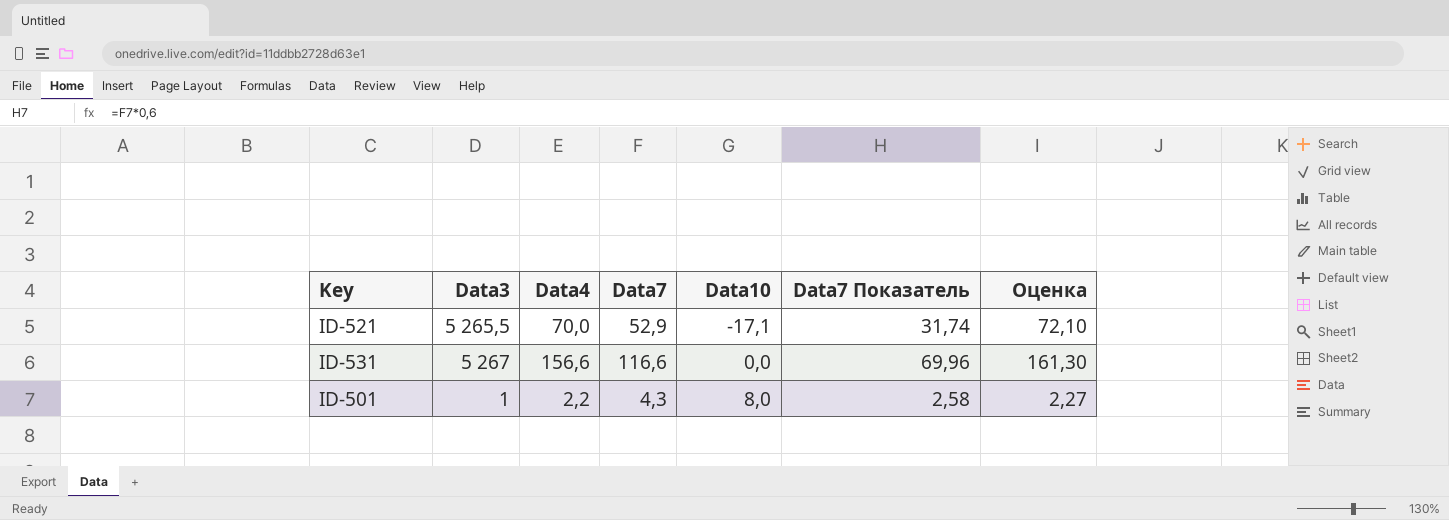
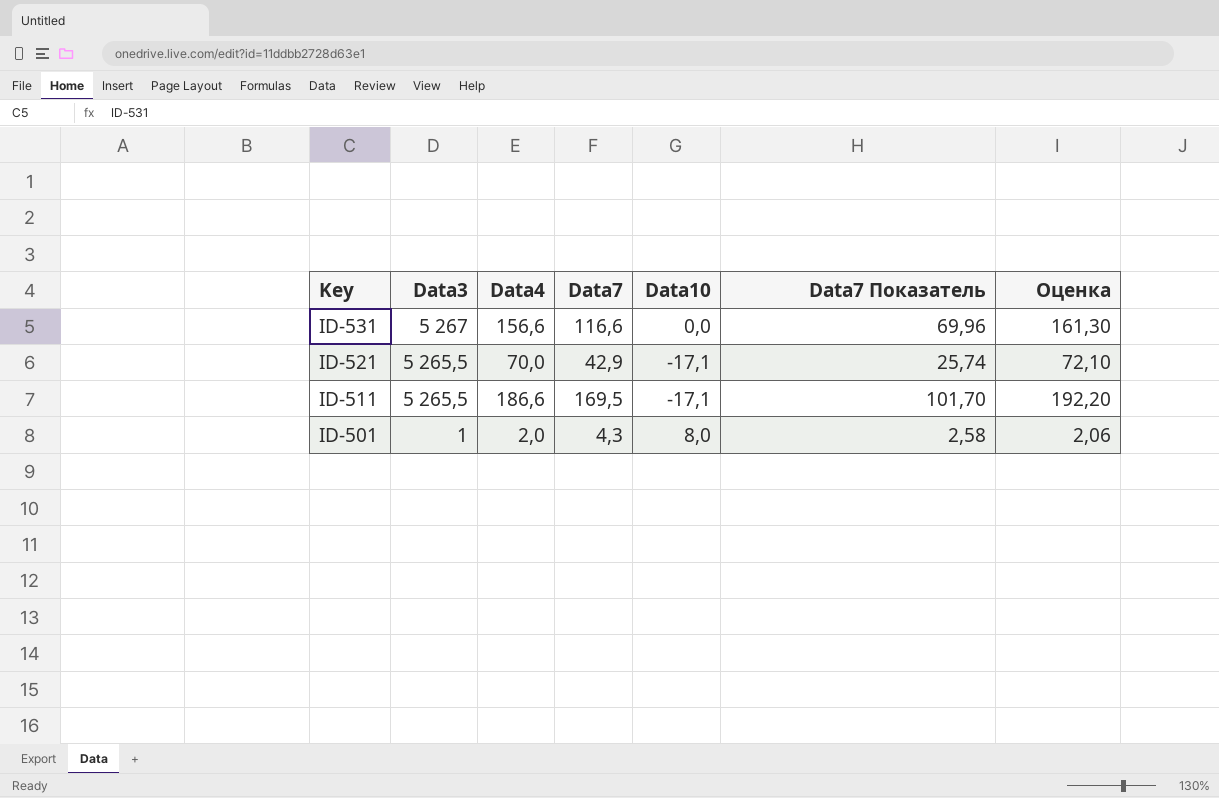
row order: Data10 ascending -> Key descending
ID-521 | Data7: 52,9 -> 42,9
ID-521 | Data7 Показатель: 31,74 -> 25,74
row ID-511: none -> 5 265,5 | 186,6 | 169,5 | -17,1 | 101,70 | 192,20
ID-501 | Data4: 2,2 -> 2,0
ID-501 | Оценка: 2,27 -> 2,06

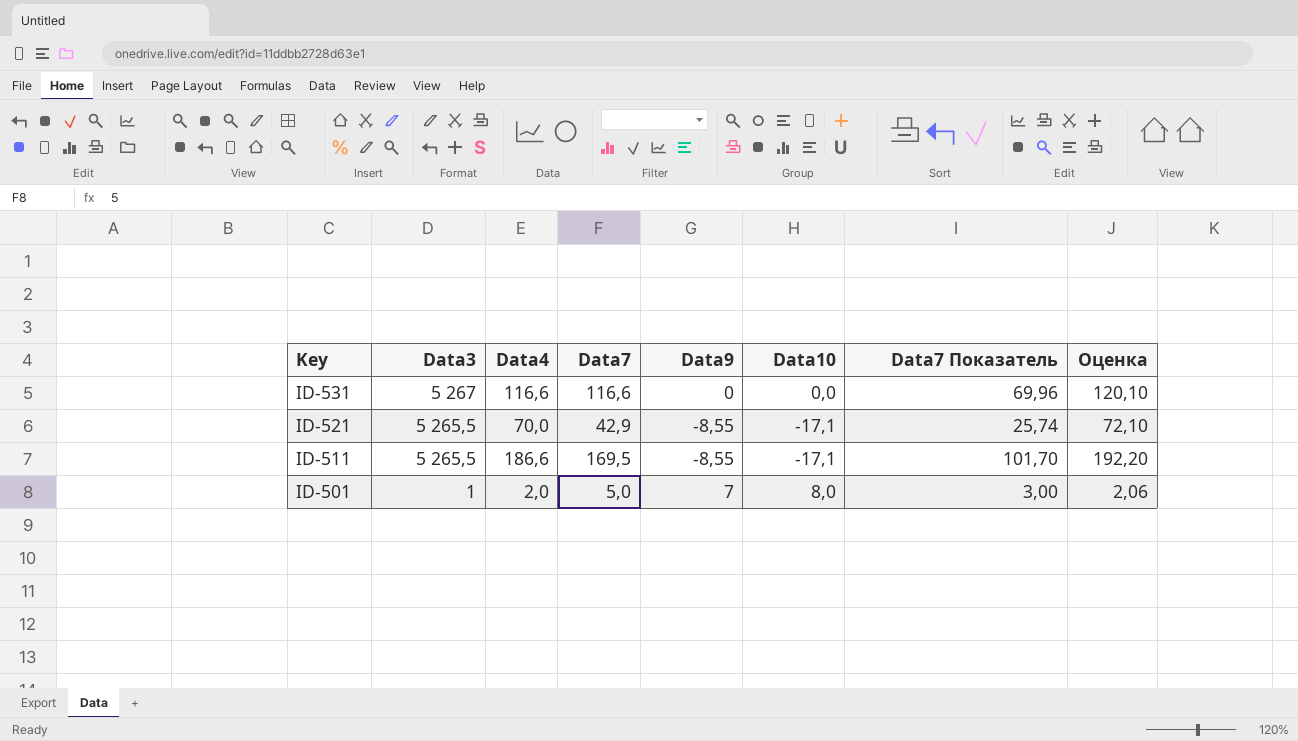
column Data9 | position: none -> 5
ID-531 | Data4: 156,6 -> 116,6
ID-531 | Оценка: 161,30 -> 120,10
ID-501 | Data7: 4,3 -> 5,0
ID-501 | Data7 Показатель: 2,58 -> 3,00

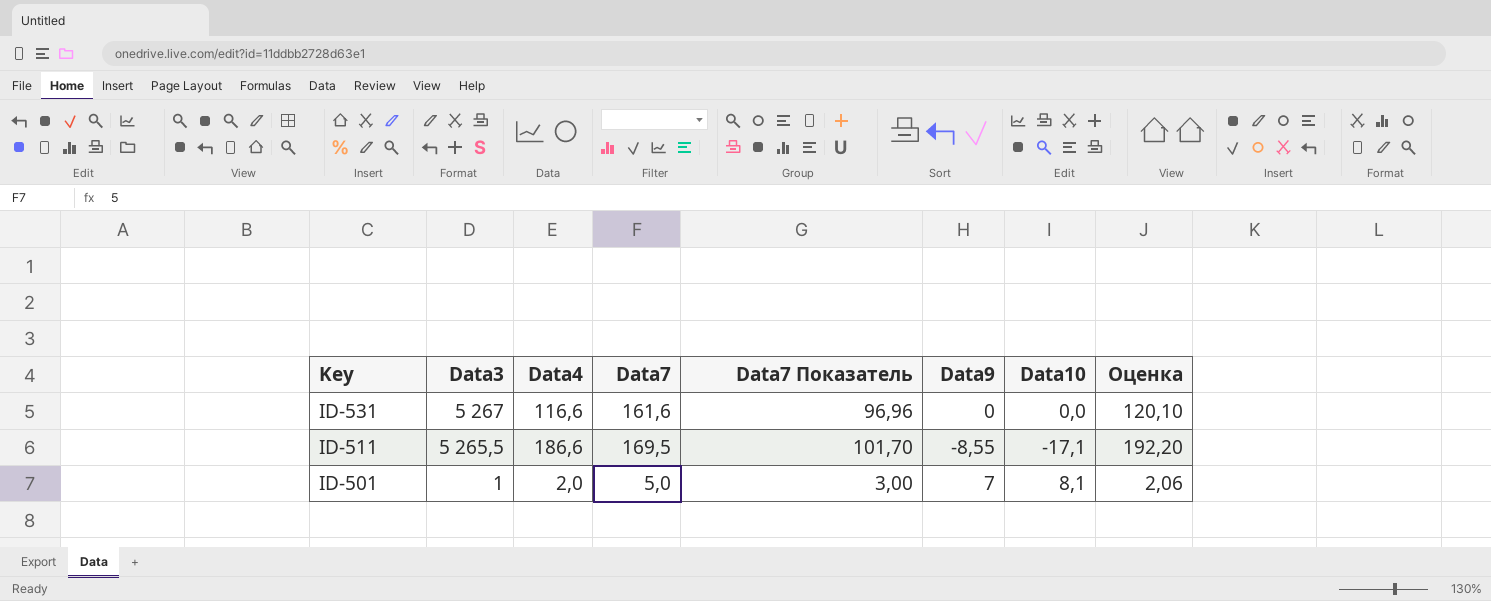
column Data7 Показатель | position: 7 -> 5
row ID-521: 5 265,5 | 70,0 | 42,9 | -8,55 | -17,1 | 25,74 | 72,10 -> none
ID-531 | Data7: 116,6 -> 161,6
ID-531 | Data7 Показатель: 69,96 -> 96,96
ID-501 | Data10: 8,0 -> 8,1

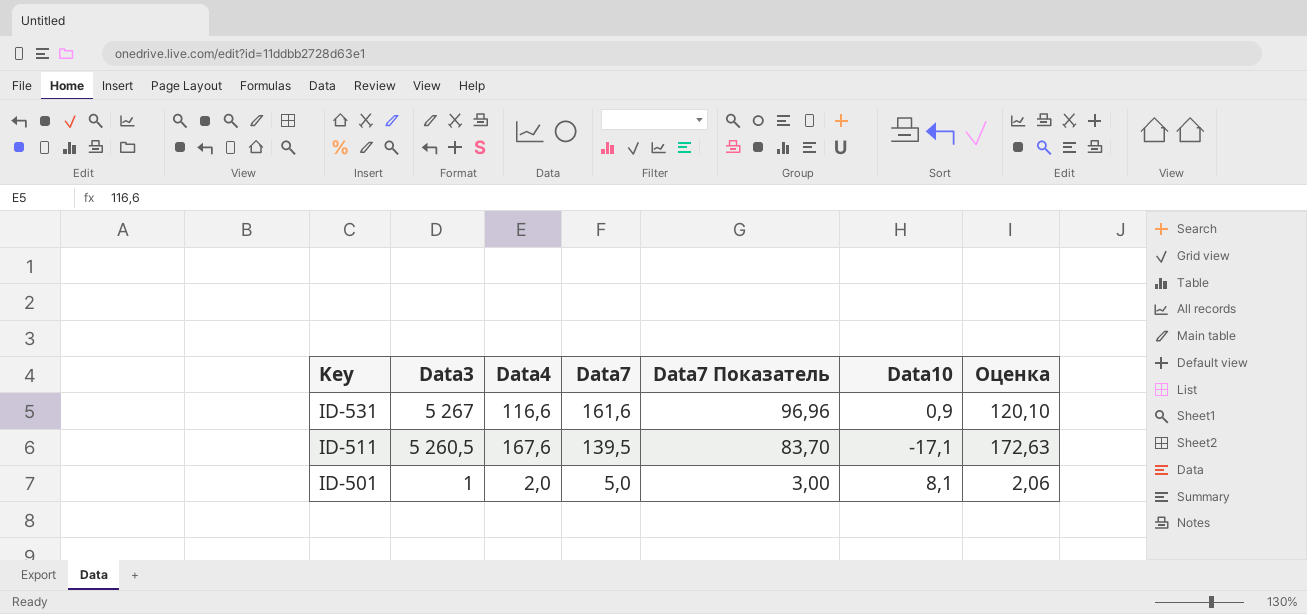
column Data9 | position: 6 -> none
ID-531 | Data10: 0,0 -> 0,9
ID-511 | Data3: 5 265,5 -> 5 260,5
ID-511 | Data4: 186,6 -> 167,6
ID-511 | Data7: 169,5 -> 139,5
ID-511 | Data7 Показатель: 101,70 -> 83,70
ID-511 | Оценка: 192,20 -> 172,63

